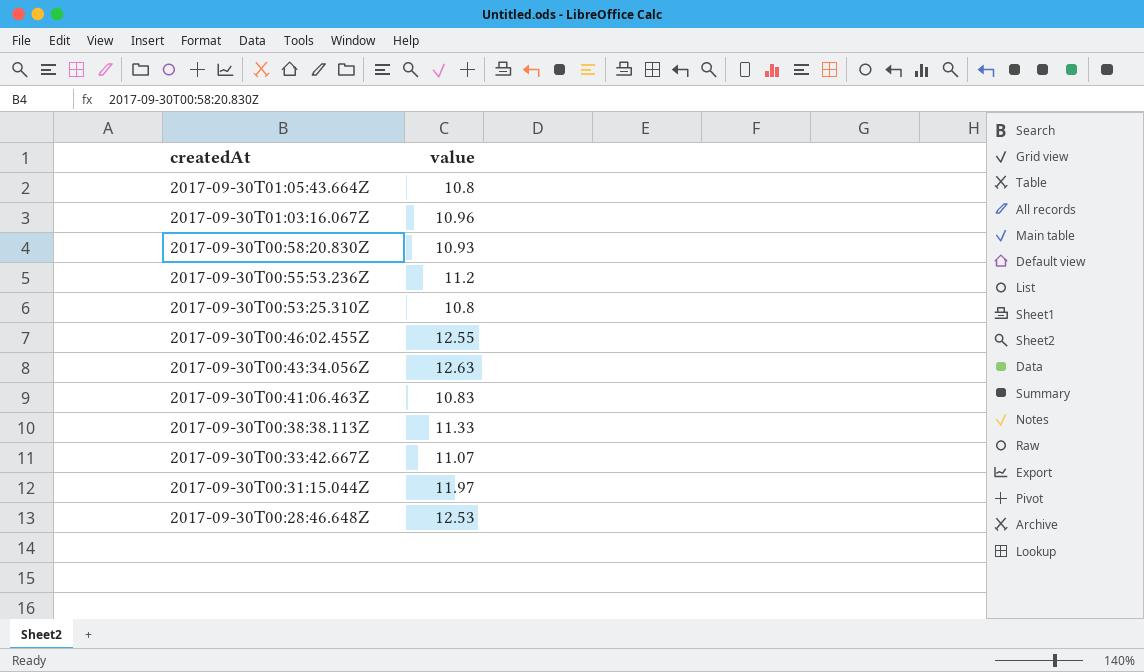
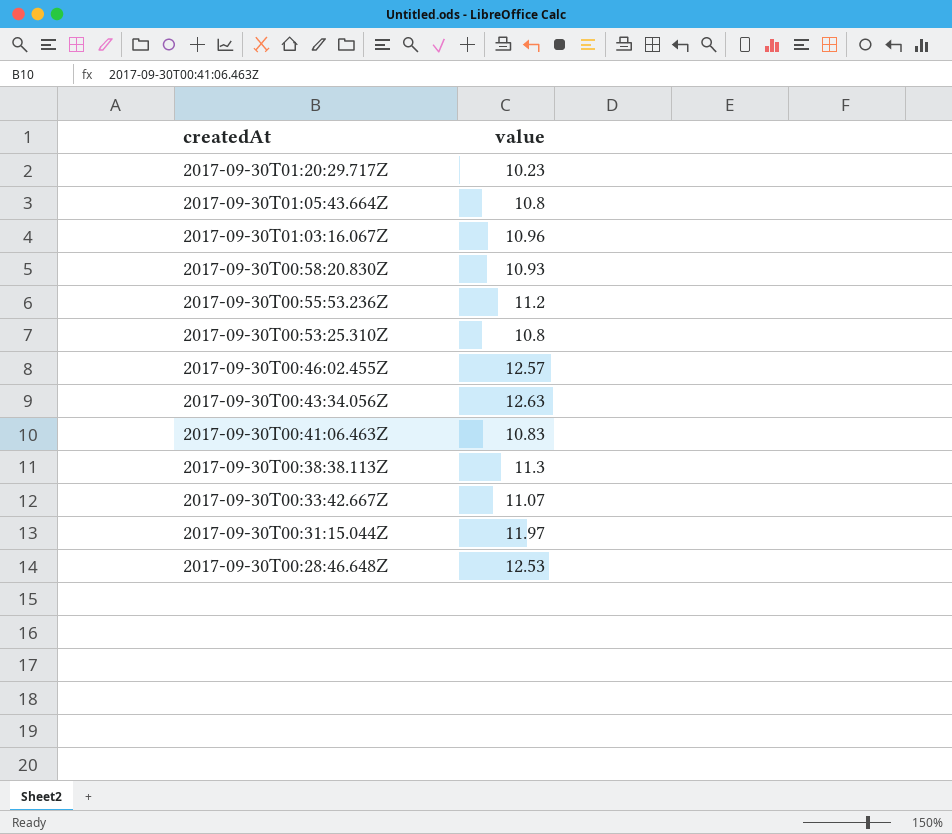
row 2017-09-30T01:20:29.717Z: none -> 10.23
2017-09-30T00:46:02.455Z | value: 12.55 -> 12.57
2017-09-30T00:38:38.113Z | value: 11.33 -> 11.3

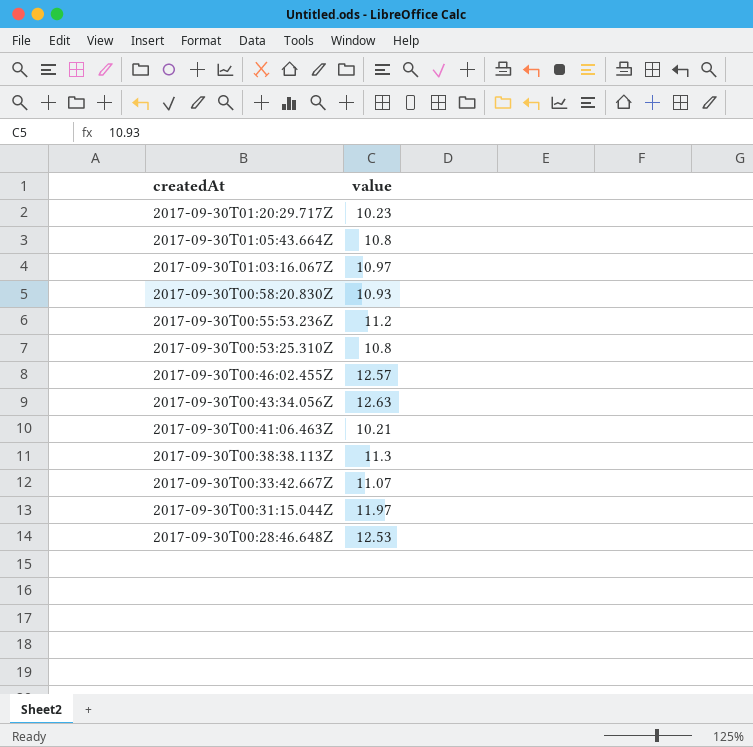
2017-09-30T01:03:16.067Z | value: 10.96 -> 10.97
2017-09-30T00:41:06.463Z | value: 10.83 -> 10.21

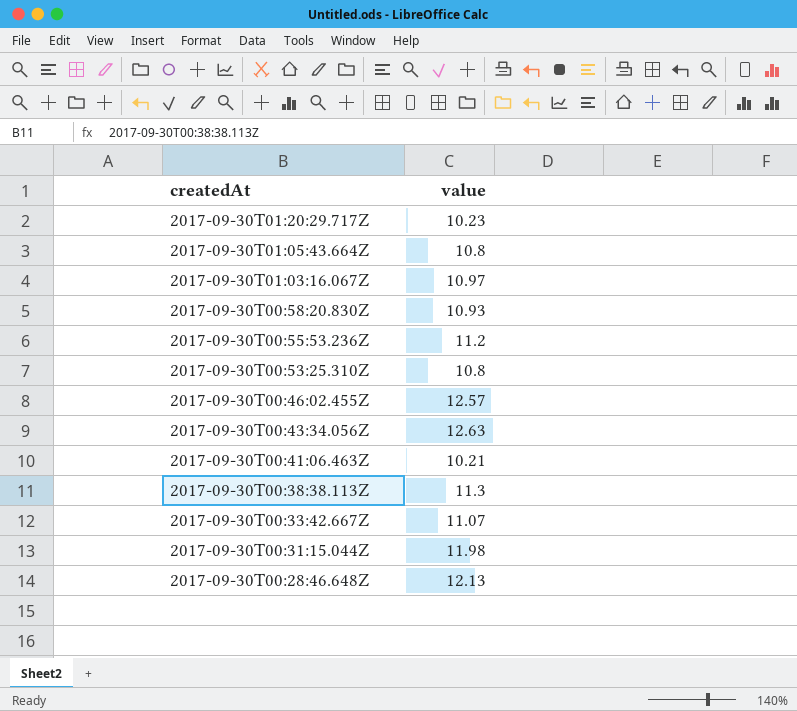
2017-09-30T00:31:15.044Z | value: 11.97 -> 11.98
2017-09-30T00:28:46.648Z | value: 12.53 -> 12.13

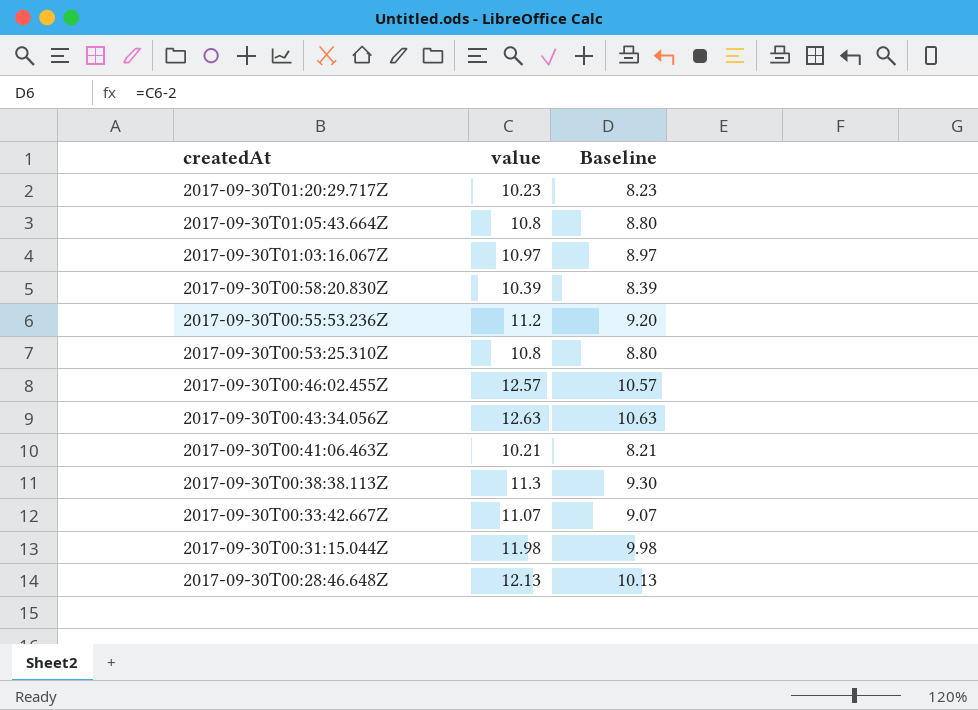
column Baseline | formula: none -> [value] - 2
2017-09-30T00:58:20.830Z | value: 10.93 -> 10.39

